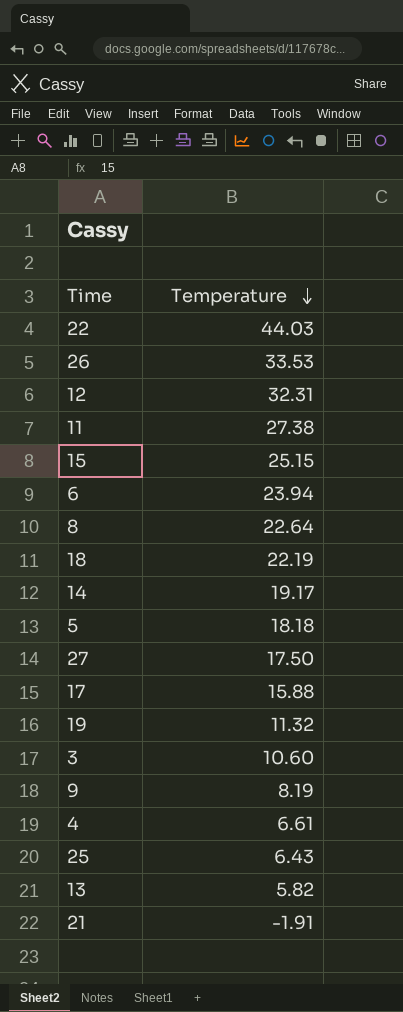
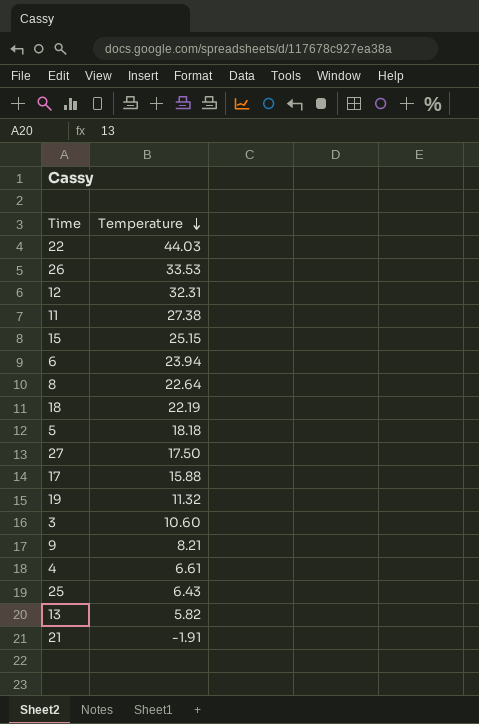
row 14: 19.17 -> none
9 | Temperature: 8.19 -> 8.21

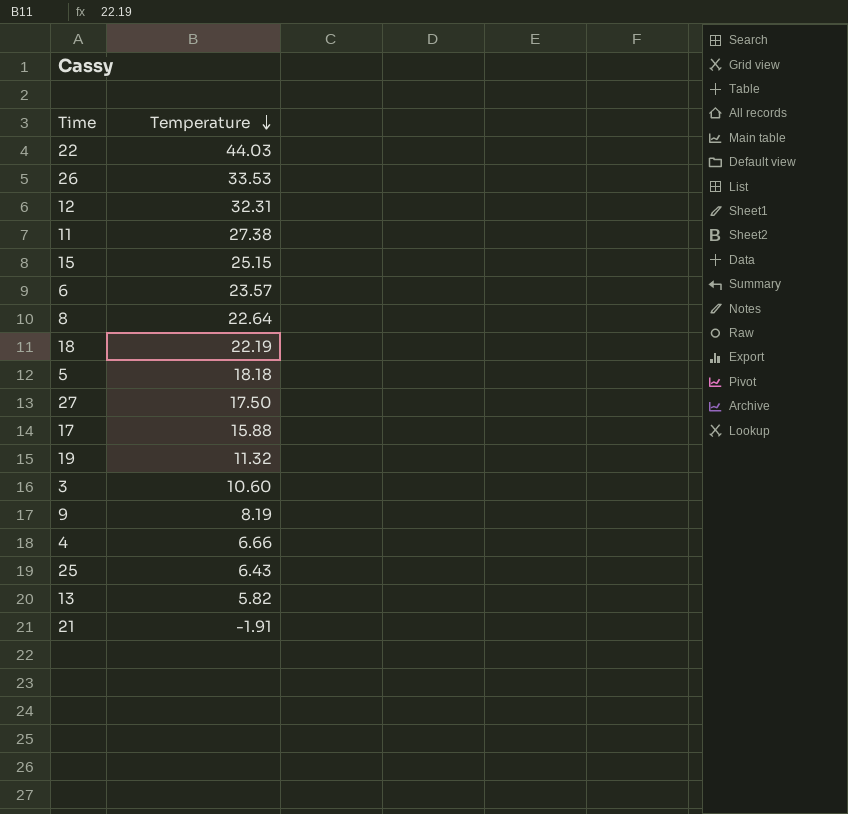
6 | Temperature: 23.94 -> 23.57
9 | Temperature: 8.21 -> 8.19
4 | Temperature: 6.61 -> 6.66

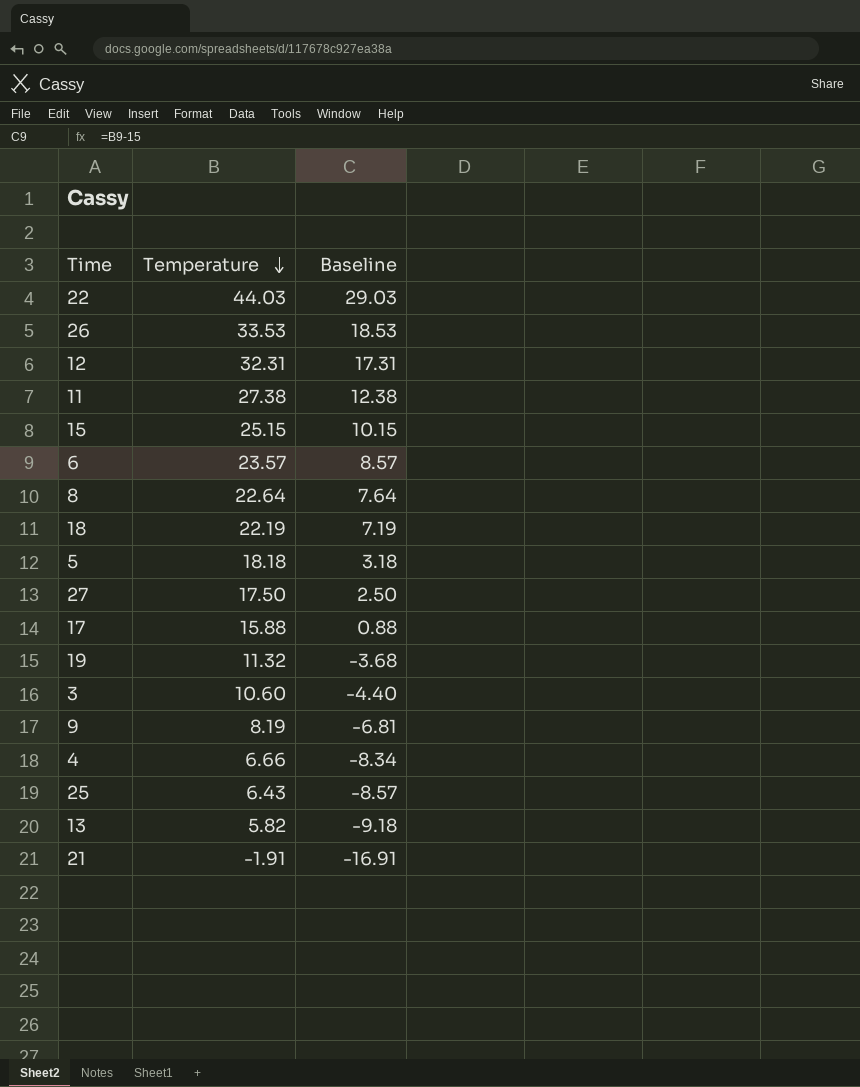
column Baseline | formula: none -> [Temperature] - 15

